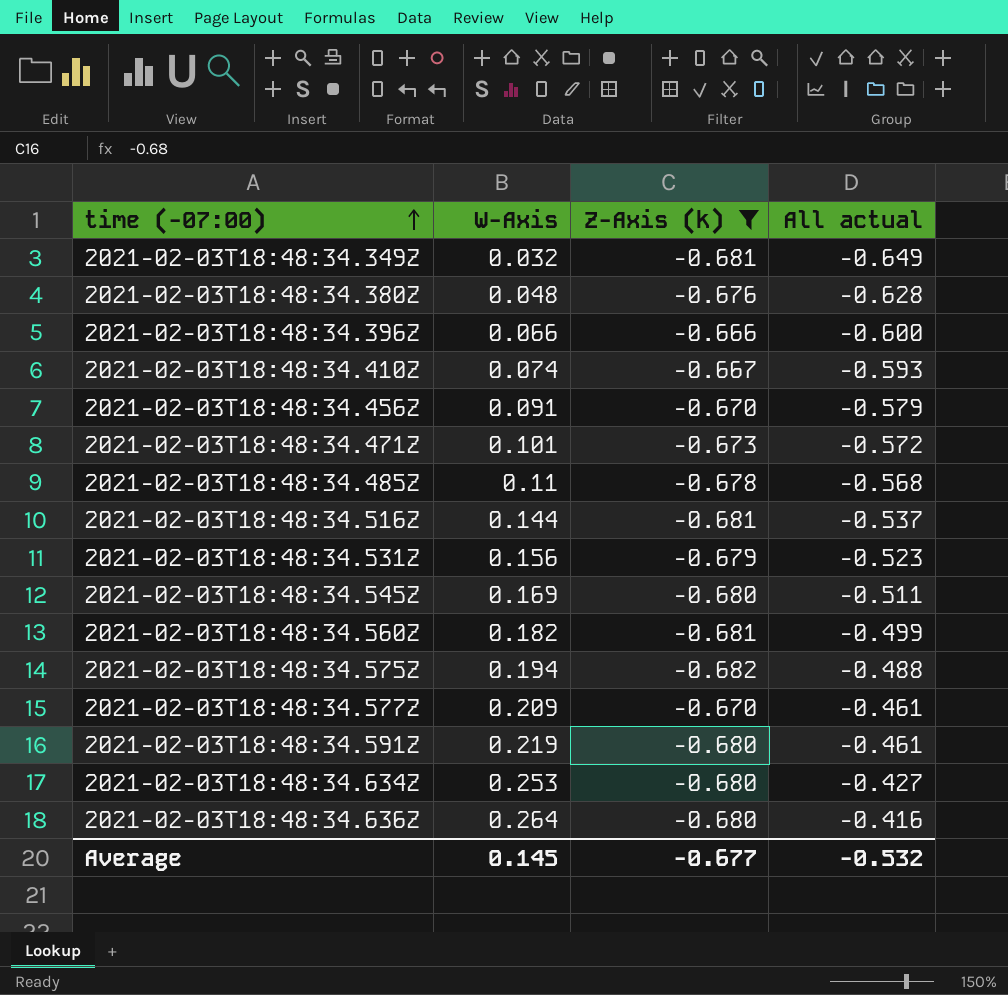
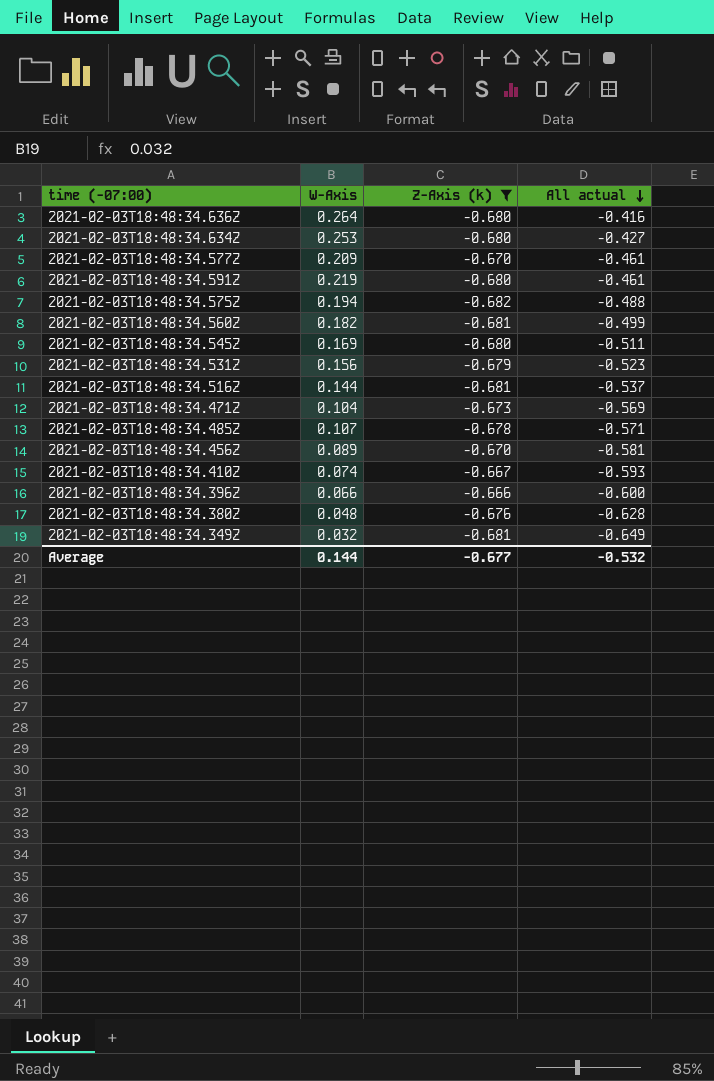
row order: time (-07:00) ascending -> All actual descending
2021-02-03T18:48:34.471Z | W-Axis: 0.101 -> 0.104
2021-02-03T18:48:34.471Z | All actual: -0.572 -> -0.569
2021-02-03T18:48:34.485Z | W-Axis: 0.11 -> 0.107
2021-02-03T18:48:34.485Z | All actual: -0.568 -> -0.571
2021-02-03T18:48:34.456Z | W-Axis: 0.091 -> 0.089
2021-02-03T18:48:34.456Z | All actual: -0.579 -> -0.581
Average | W-Axis: 0.145 -> 0.144

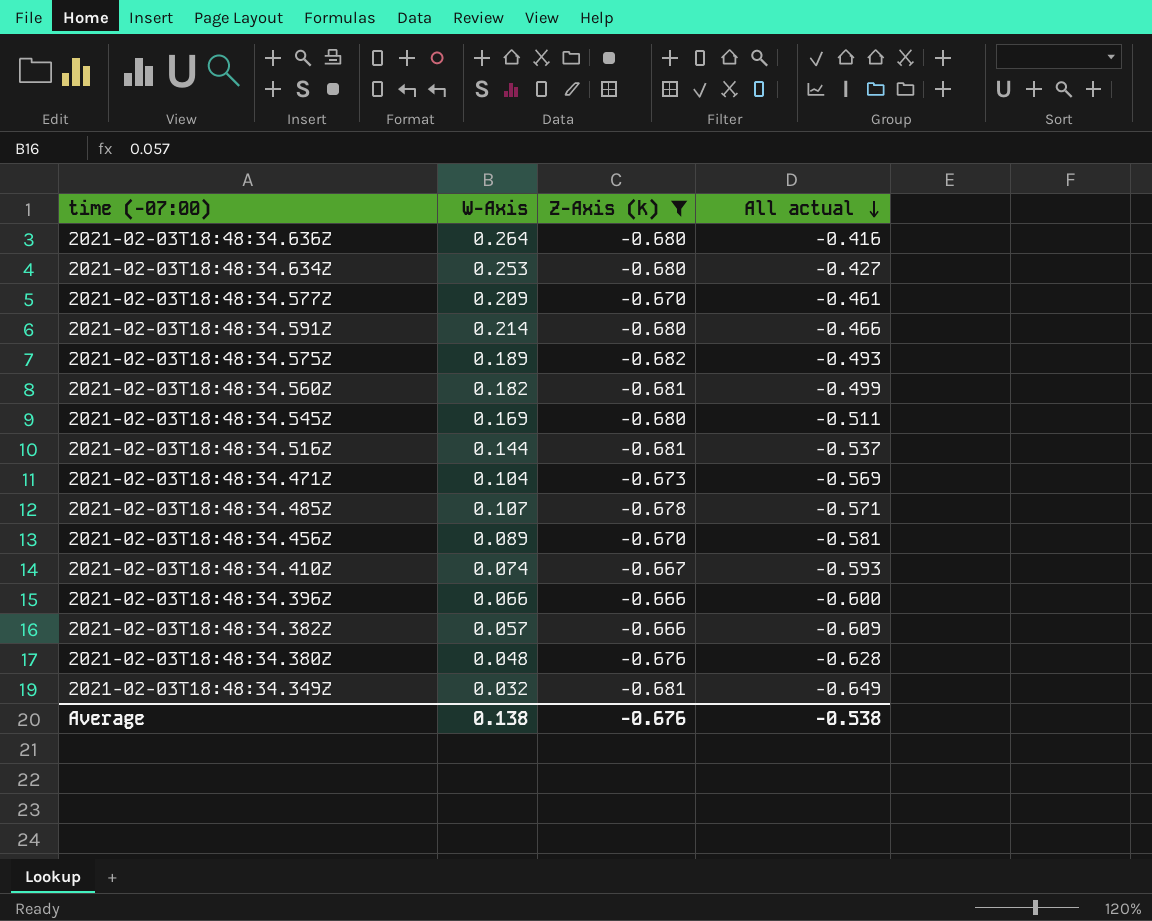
row 2021-02-03T18:48:34.531Z: 0.156 | -0.679 | -0.523 -> none
2021-02-03T18:48:34.591Z | W-Axis: 0.219 -> 0.214
2021-02-03T18:48:34.591Z | All actual: -0.461 -> -0.466
2021-02-03T18:48:34.575Z | W-Axis: 0.194 -> 0.189
2021-02-03T18:48:34.575Z | All actual: -0.488 -> -0.493
row 2021-02-03T18:48:34.382Z: none -> 0.057 | -0.666 | -0.609
Average | W-Axis: 0.144 -> 0.138
Average | Z-Axis (k): -0.677 -> -0.676
Average | All actual: -0.532 -> -0.538

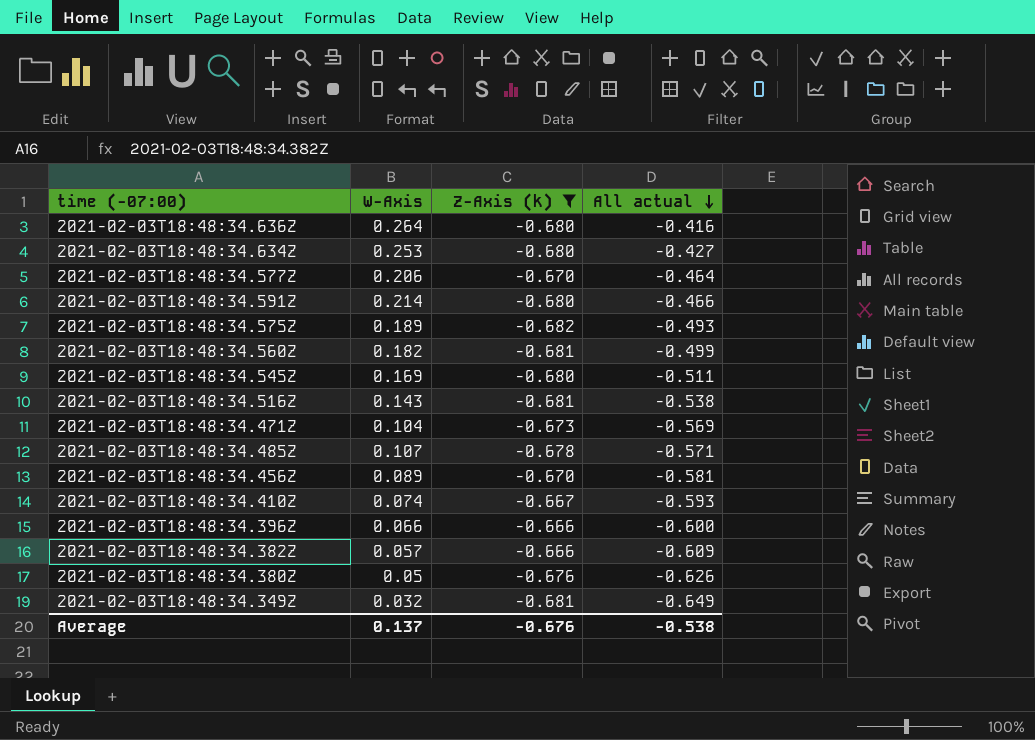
2021-02-03T18:48:34.577Z | W-Axis: 0.209 -> 0.206
2021-02-03T18:48:34.577Z | All actual: -0.461 -> -0.464
2021-02-03T18:48:34.516Z | W-Axis: 0.144 -> 0.143
2021-02-03T18:48:34.516Z | All actual: -0.537 -> -0.538
2021-02-03T18:48:34.380Z | W-Axis: 0.048 -> 0.05
2021-02-03T18:48:34.380Z | All actual: -0.628 -> -0.626
Average | W-Axis: 0.138 -> 0.137

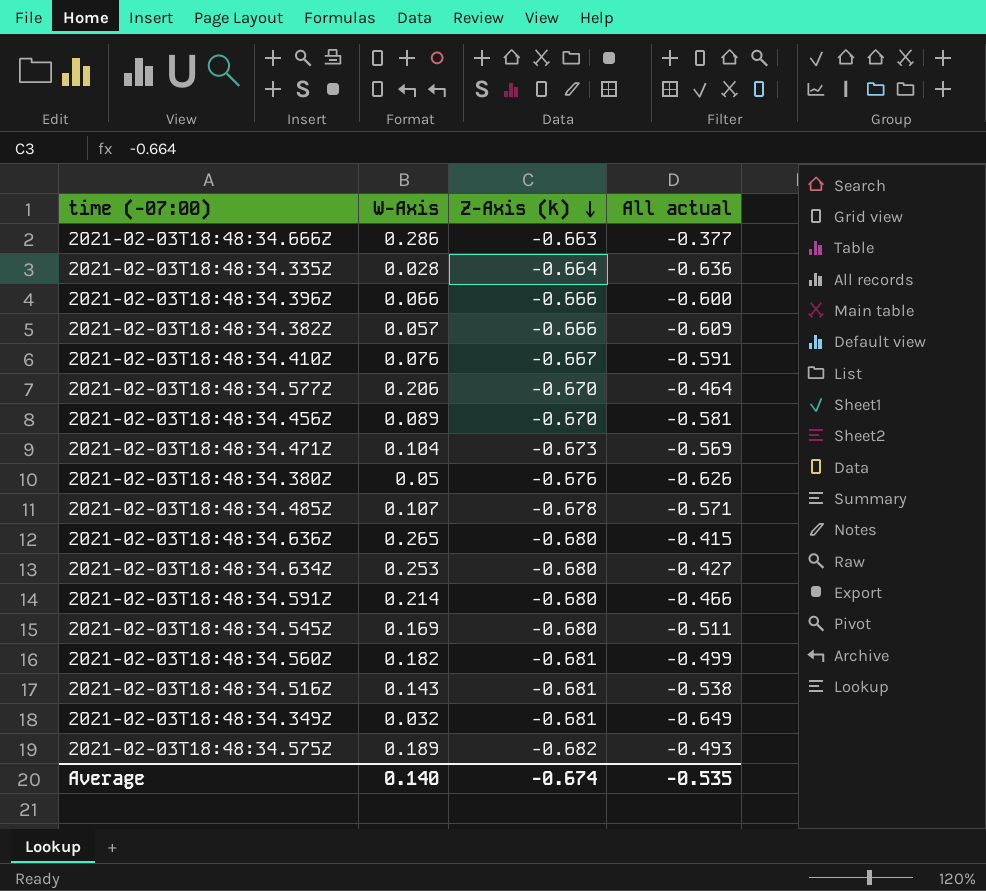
filter: Z-Axis (k) <= -0.666 -> none
row order: All actual descending -> Z-Axis (k) descending
2021-02-03T18:48:34.410Z | W-Axis: 0.074 -> 0.076
2021-02-03T18:48:34.410Z | All actual: -0.593 -> -0.591
2021-02-03T18:48:34.636Z | W-Axis: 0.264 -> 0.265
2021-02-03T18:48:34.636Z | All actual: -0.416 -> -0.415
Average | W-Axis: 0.137 -> 0.140
Average | Z-Axis (k): -0.676 -> -0.674
Average | All actual: -0.538 -> -0.535

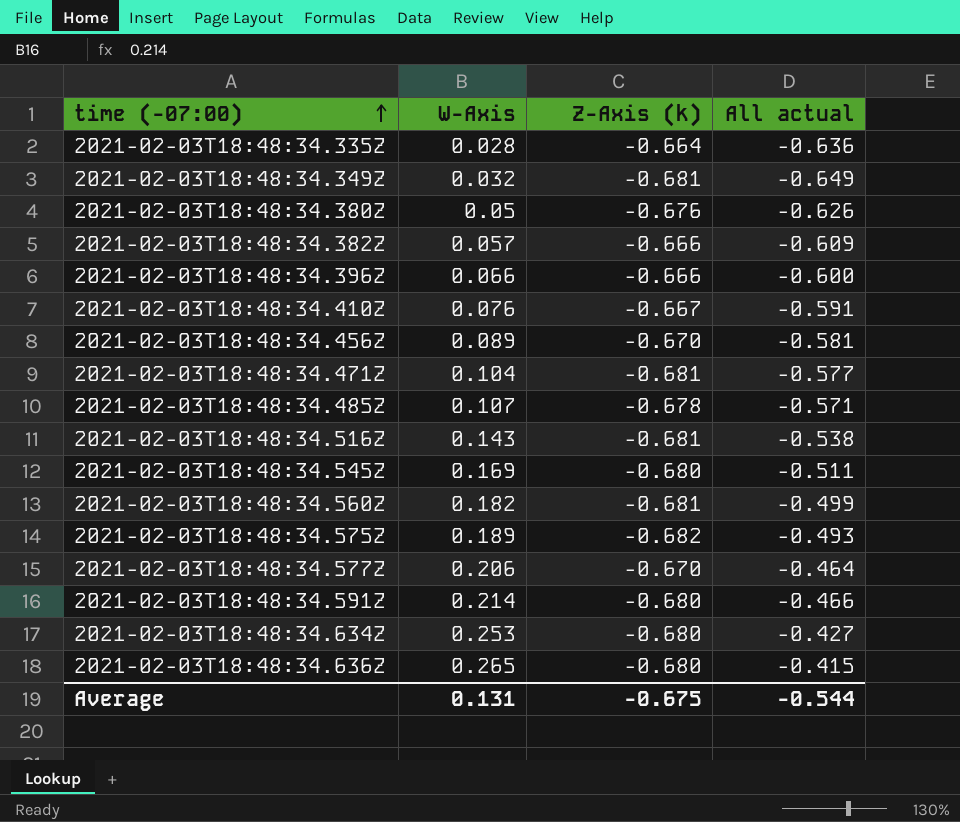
row order: Z-Axis (k) descending -> time (-07:00) ascending
row 2021-02-03T18:48:34.666Z: 0.286 | -0.663 | -0.377 -> none
2021-02-03T18:48:34.471Z | Z-Axis (k): -0.673 -> -0.681
2021-02-03T18:48:34.471Z | All actual: -0.569 -> -0.577
Average | W-Axis: 0.140 -> 0.131
Average | Z-Axis (k): -0.674 -> -0.675
Average | All actual: -0.535 -> -0.544

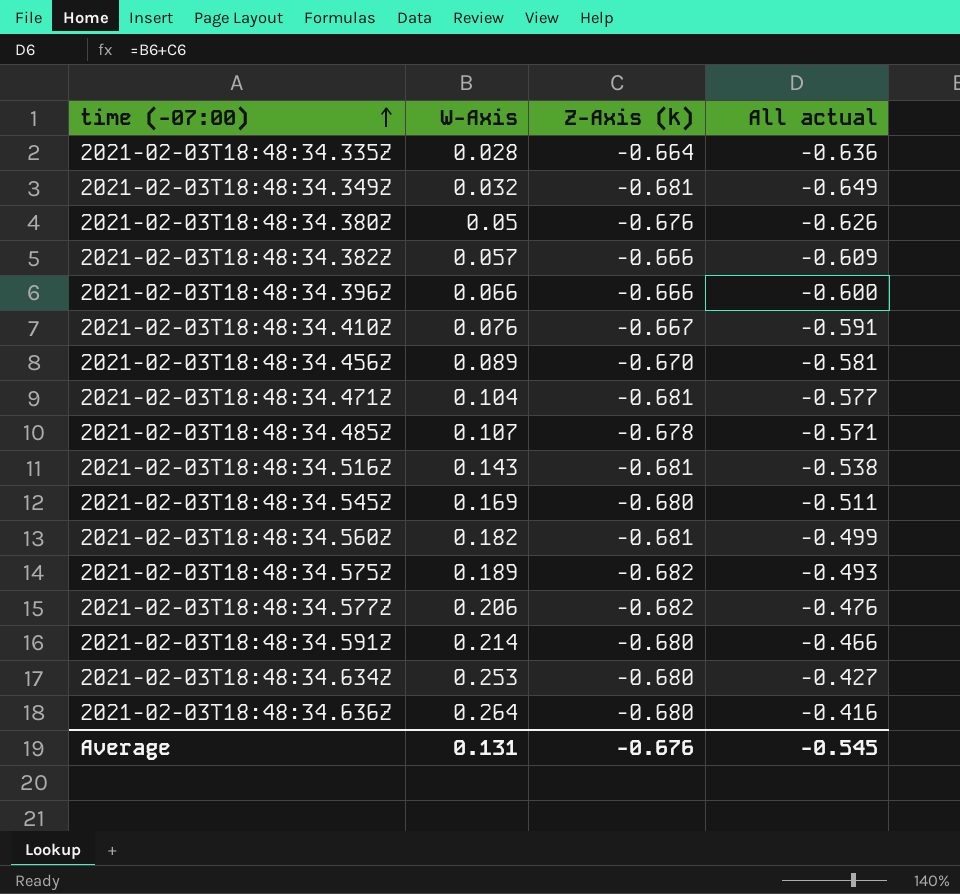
2021-02-03T18:48:34.577Z | Z-Axis (k): -0.670 -> -0.682
2021-02-03T18:48:34.577Z | All actual: -0.464 -> -0.476
2021-02-03T18:48:34.636Z | W-Axis: 0.265 -> 0.264
2021-02-03T18:48:34.636Z | All actual: -0.415 -> -0.416
Average | Z-Axis (k): -0.675 -> -0.676
Average | All actual: -0.544 -> -0.545

